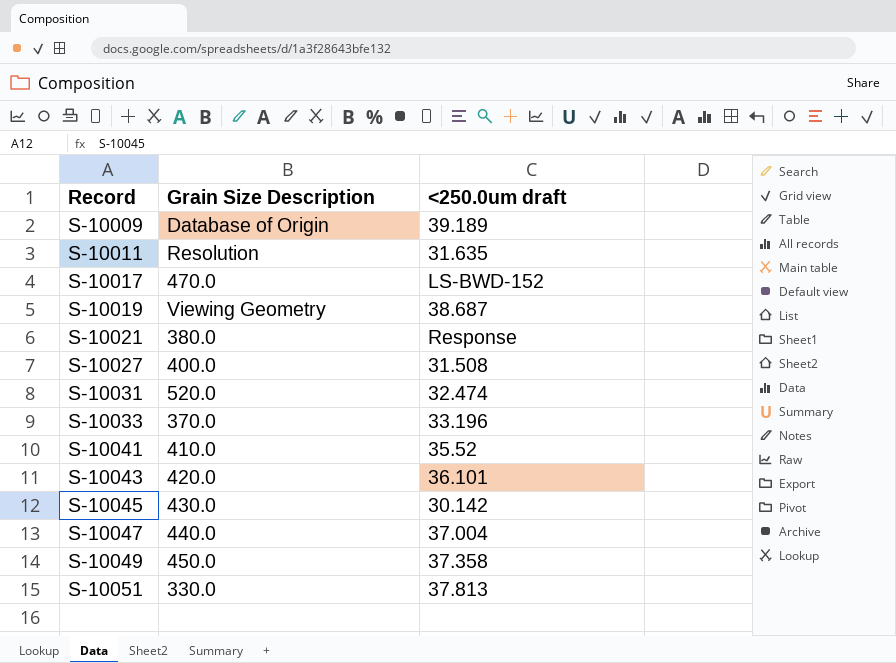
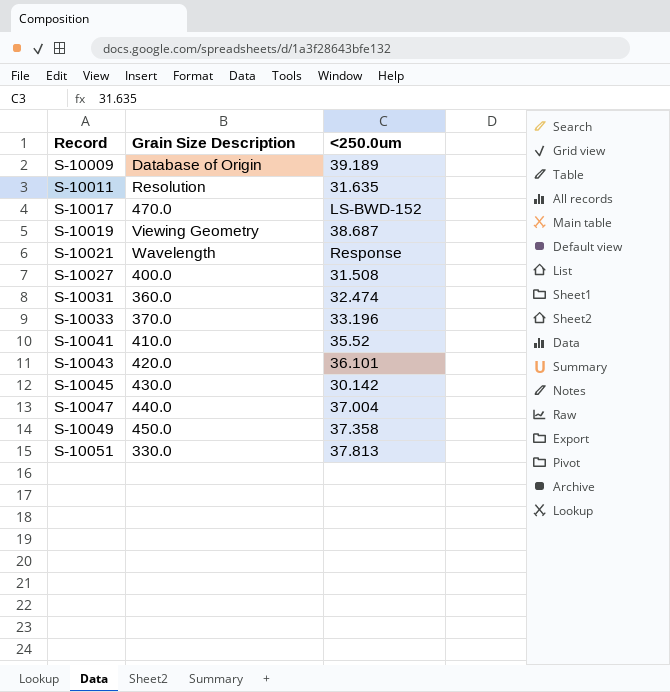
column name: <250.0um draft -> <250.0um
S-10021 | Grain Size Description: 380.0 -> Wavelength
S-10031 | Grain Size Description: 520.0 -> 360.0

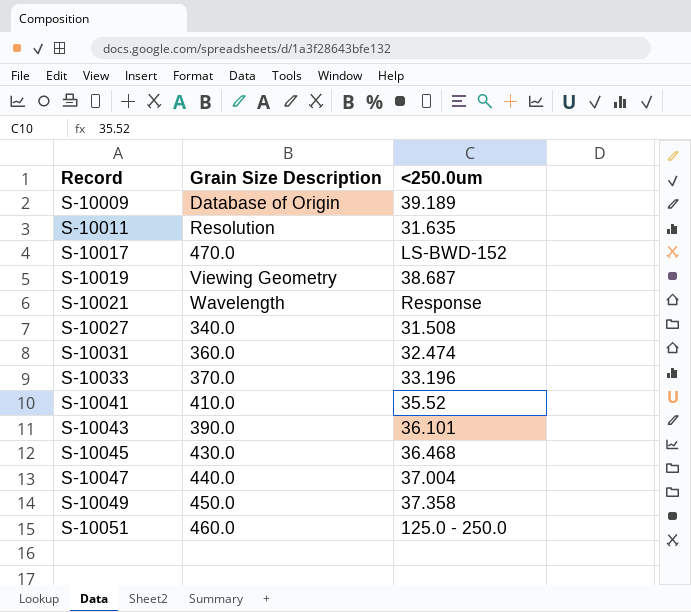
S-10027 | Grain Size Description: 400.0 -> 340.0
S-10043 | Grain Size Description: 420.0 -> 390.0
S-10045 | <250.0um: 30.142 -> 36.468
S-10051 | Grain Size Description: 330.0 -> 460.0
S-10051 | <250.0um: 37.813 -> 125.0 - 250.0

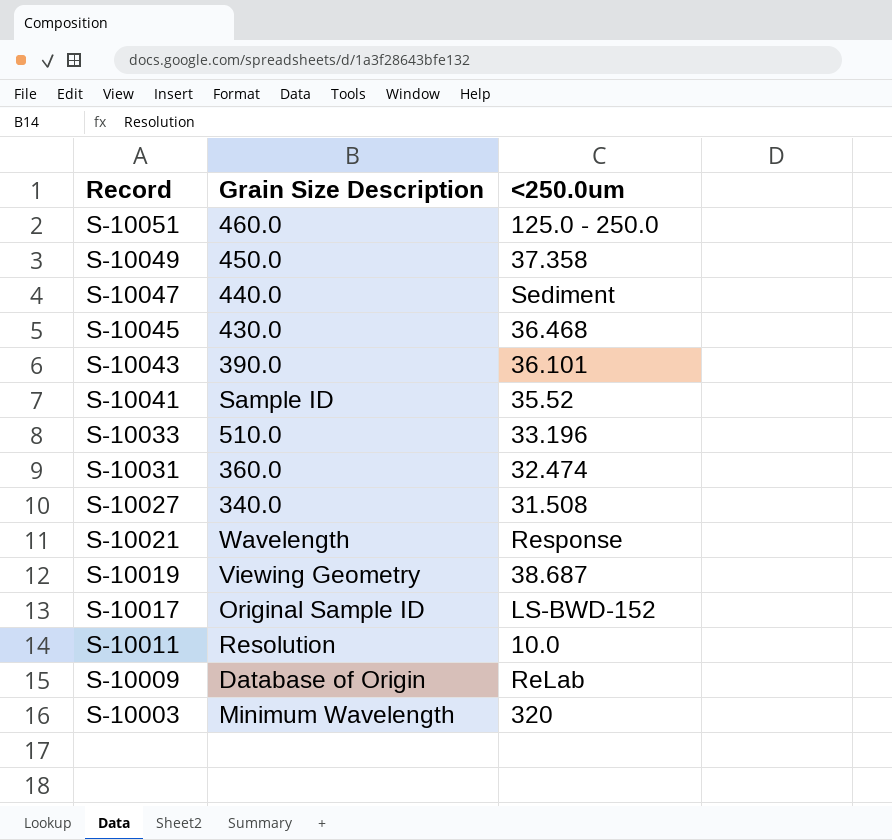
row order: Record ascending -> Record descending
S-10047 | <250.0um: 37.004 -> Sediment
S-10041 | Grain Size Description: 410.0 -> Sample ID
S-10033 | Grain Size Description: 370.0 -> 510.0
S-10017 | Grain Size Description: 470.0 -> Original Sample ID
S-10011 | <250.0um: 31.635 -> 10.0
S-10009 | <250.0um: 39.189 -> ReLab
row S-10003: none -> Minimum Wavelength | 320

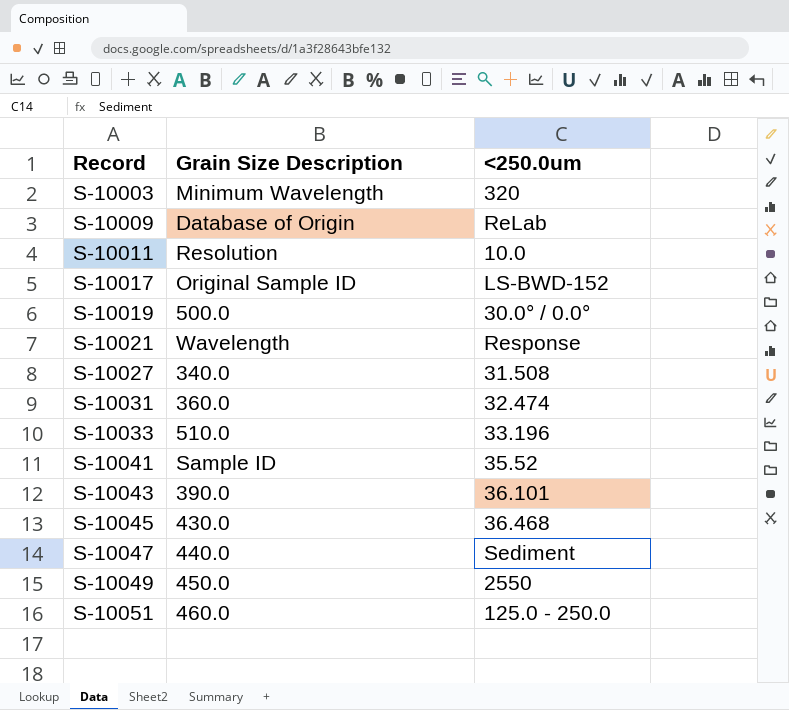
row order: Record descending -> Record ascending
S-10019 | Grain Size Description: Viewing Geometry -> 500.0
S-10019 | <250.0um: 38.687 -> 30.0° / 0.0°
S-10049 | <250.0um: 37.358 -> 2550

